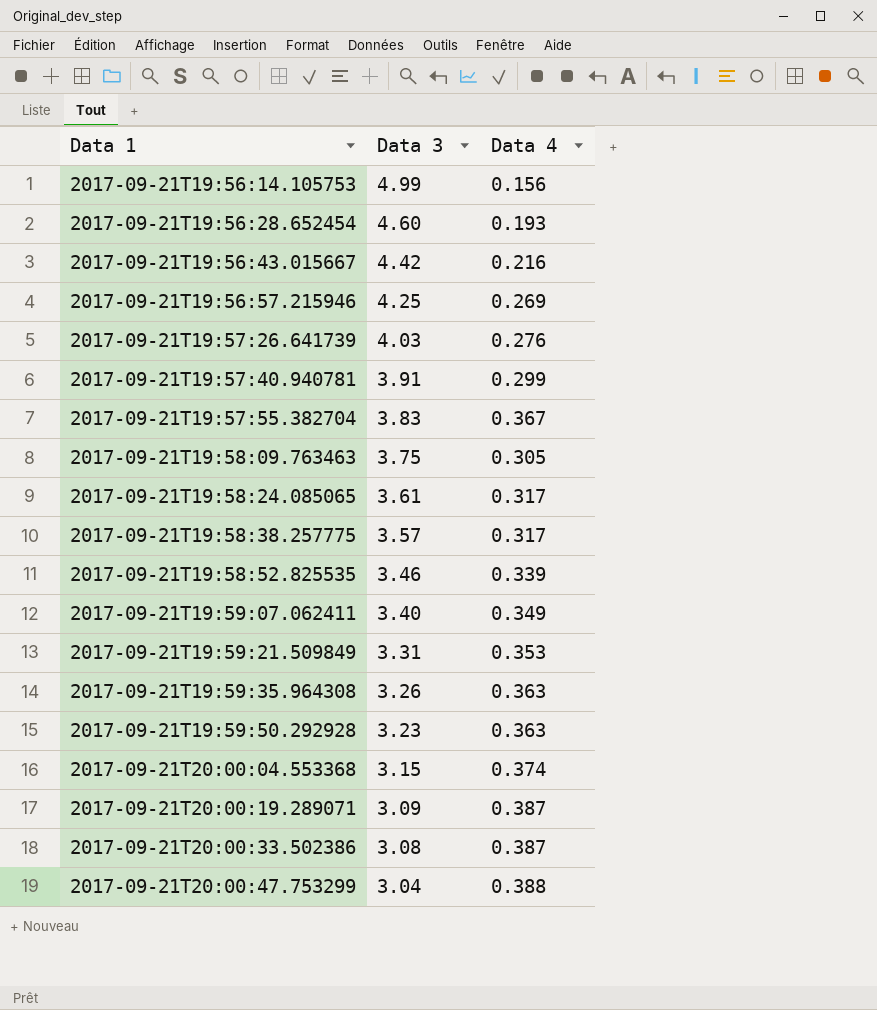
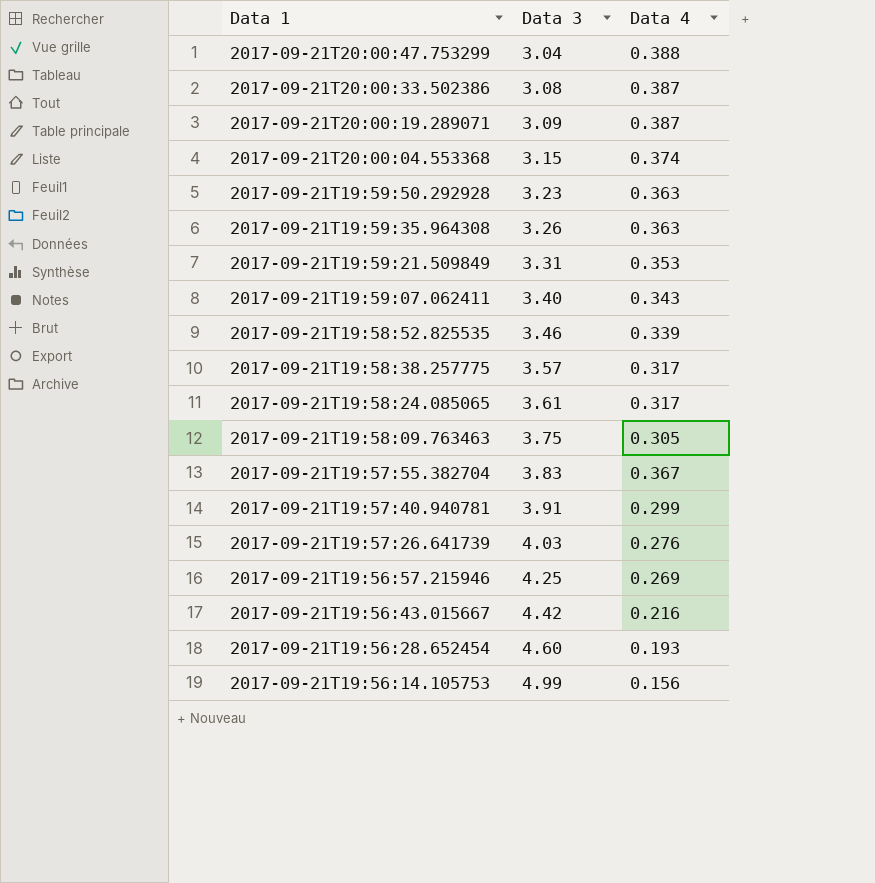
row order: Data 1 ascending -> Data 1 descending
2017-09-21T19:59:07.062411 | Data 4: 0.349 -> 0.343

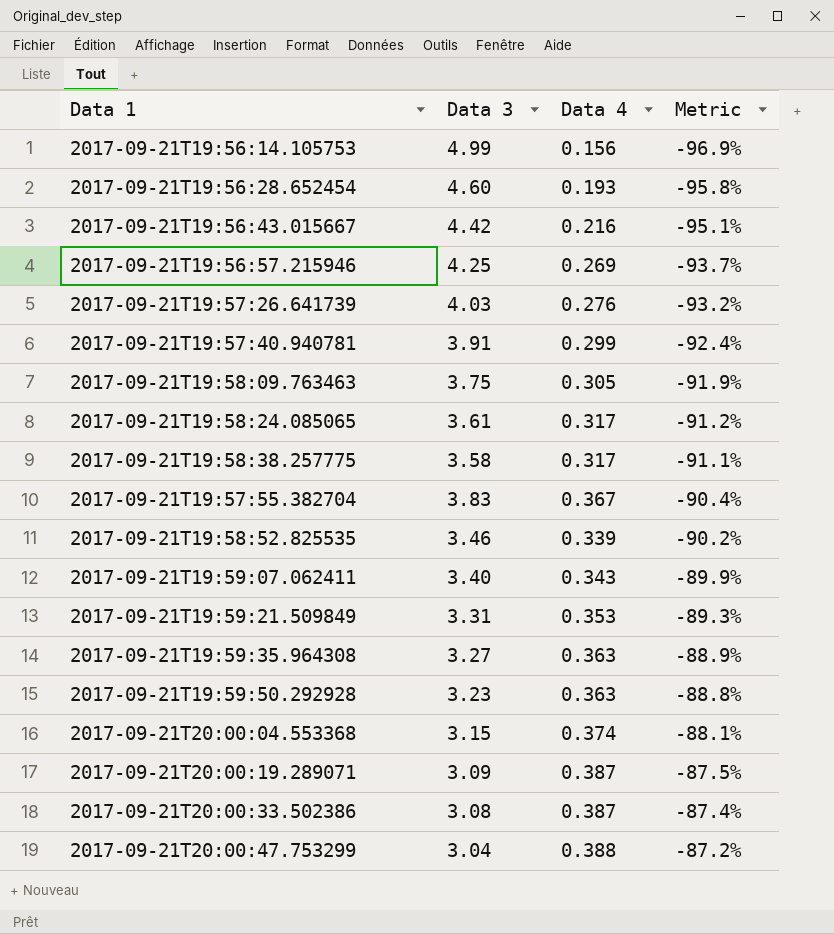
row order: Data 1 descending -> Metric ascending
column Metric | formula: none -> ([Data 4] - [Data 3]) / [Data 3]
2017-09-21T19:58:38.257775 | Data 3: 3.57 -> 3.58
2017-09-21T19:59:35.964308 | Data 3: 3.26 -> 3.27

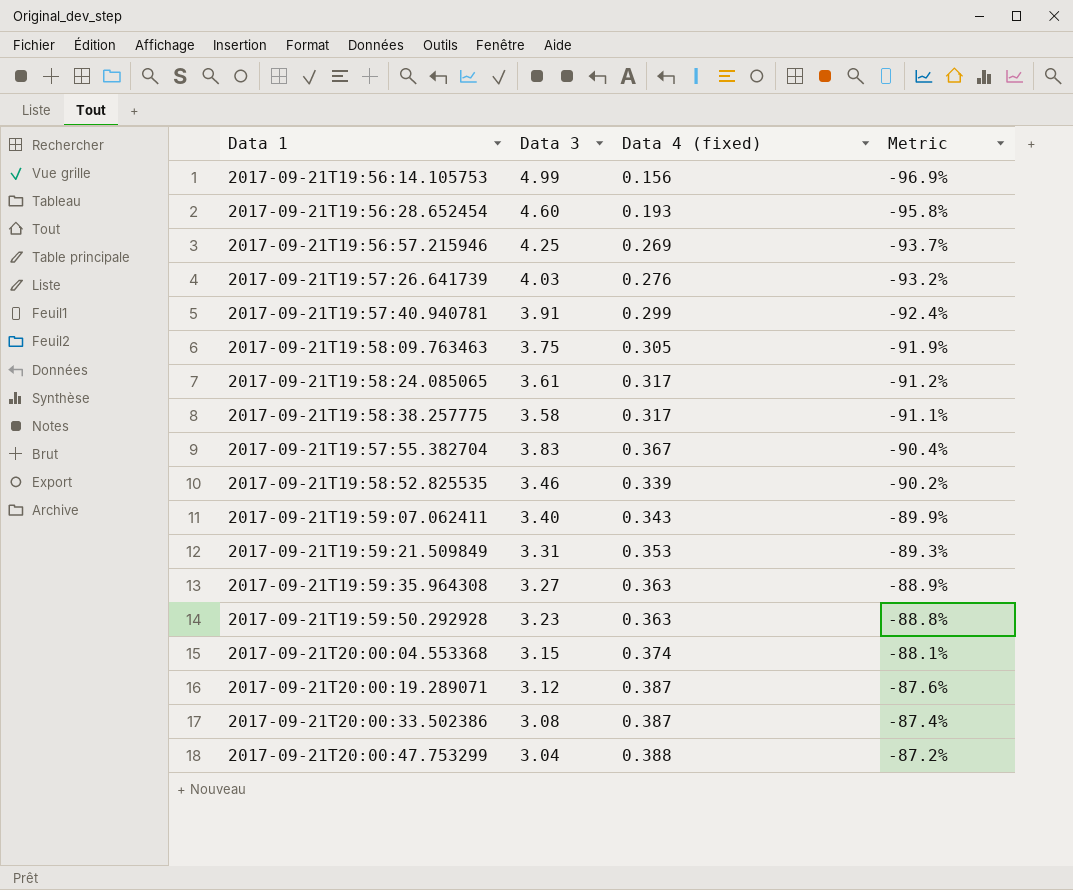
column name: Data 4 -> Data 4 (fixed)
row 2017-09-21T19:56:43.015667: 4.42 | 0.216 | -95.1% -> none
2017-09-21T20:00:19.289071 | Data 3: 3.09 -> 3.12
2017-09-21T20:00:19.289071 | Metric: -87.5% -> -87.6%

